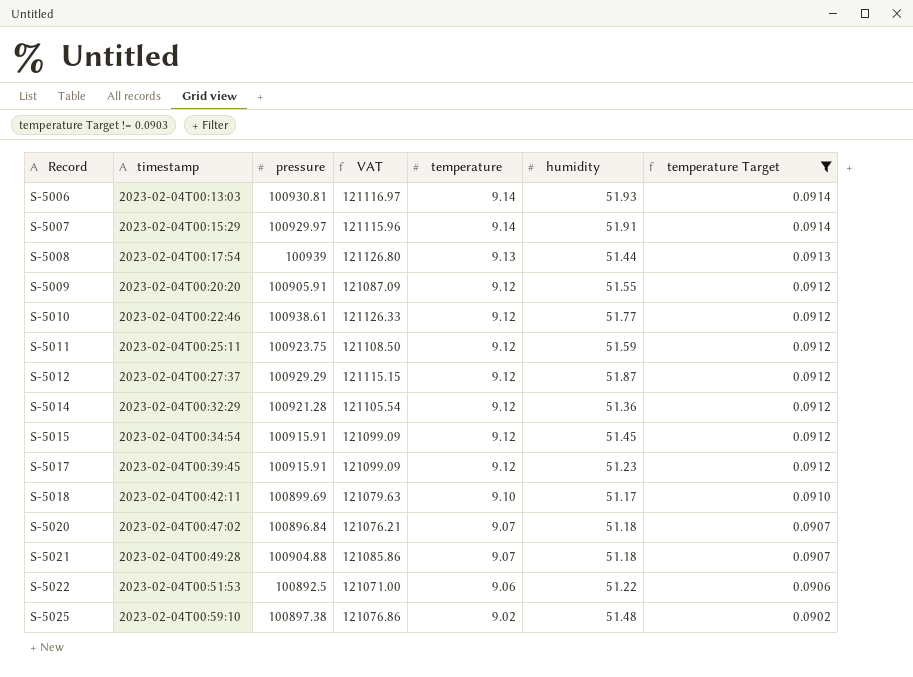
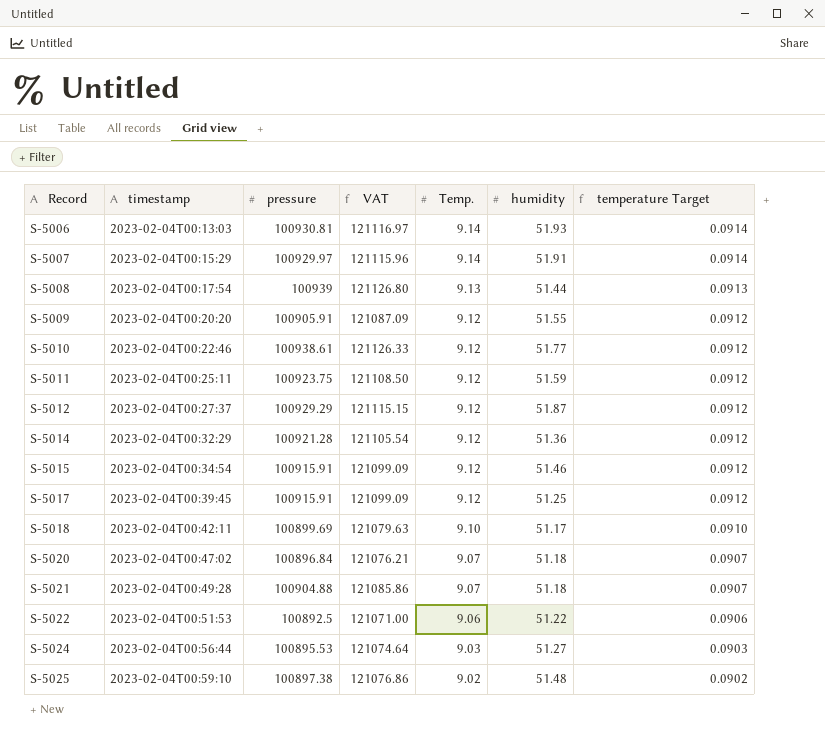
filter: temperature Target != 0.0903 -> none
column name: temperature -> Temp.
S-5015 | humidity: 51.45 -> 51.46
S-5017 | humidity: 51.23 -> 51.25

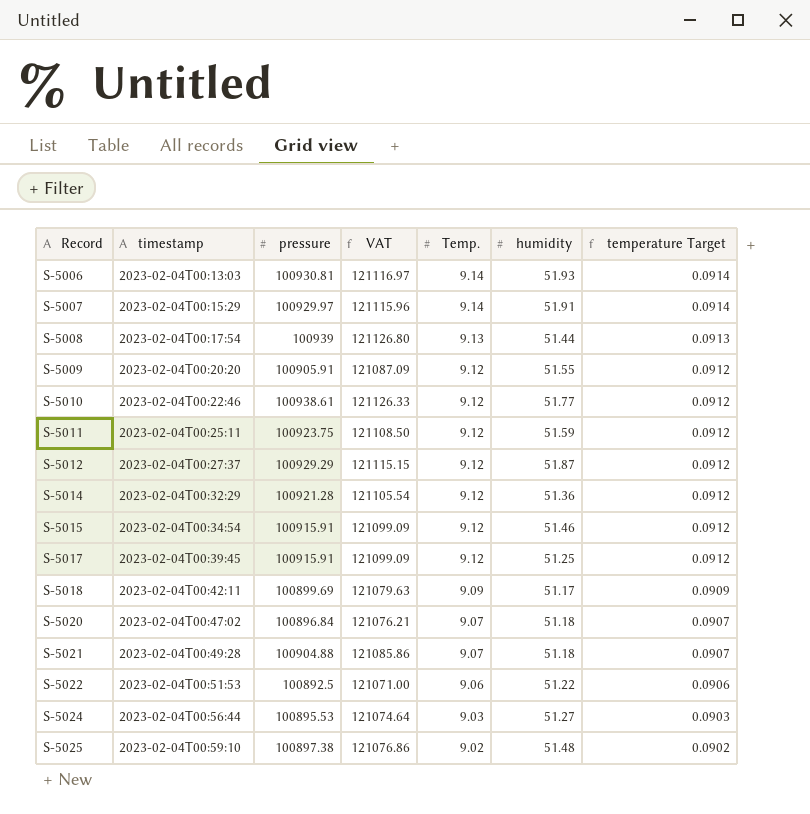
S-5018 | Temp.: 9.10 -> 9.09
S-5018 | temperature Target: 0.0910 -> 0.0909

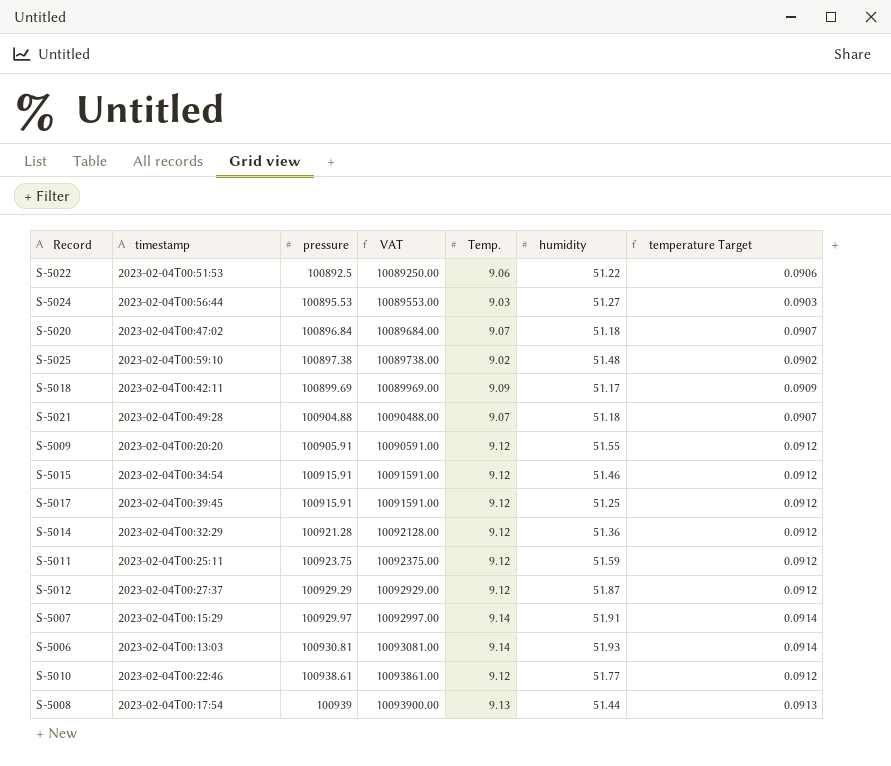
row order: Record ascending -> pressure ascending
column VAT | formula: [pressure] * 1.2 -> [pressure] * 100

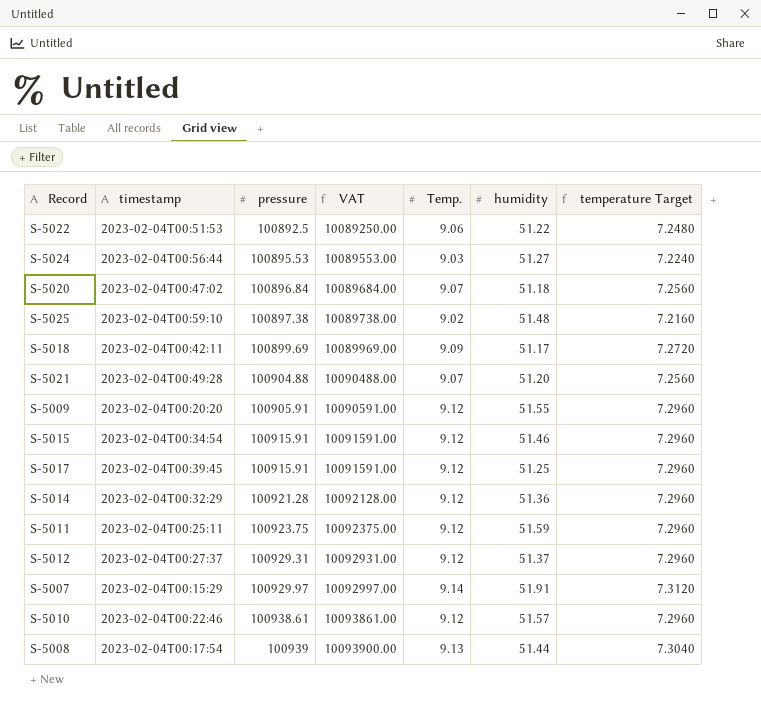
column temperature Target | formula: [Temp.] * 0.01 -> [Temp.] * 0.8
row S-5006: 2023-02-04T00:13:03 | 100930.81 | 10093081.00 | 9.14 | 51.93 | 0.0914 -> none
S-5021 | humidity: 51.18 -> 51.20
S-5012 | pressure: 100929.29 -> 100929.31
S-5012 | VAT: 10092929.00 -> 10092931.00
S-5012 | humidity: 51.87 -> 51.37
S-5010 | humidity: 51.77 -> 51.57

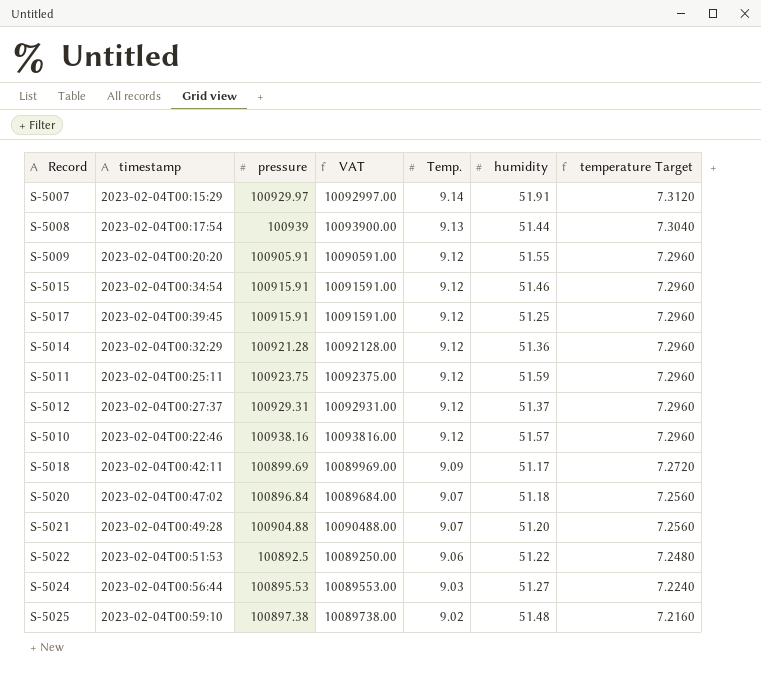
row order: pressure ascending -> Temp. descending
S-5010 | pressure: 100938.61 -> 100938.16
S-5010 | VAT: 10093861.00 -> 10093816.00

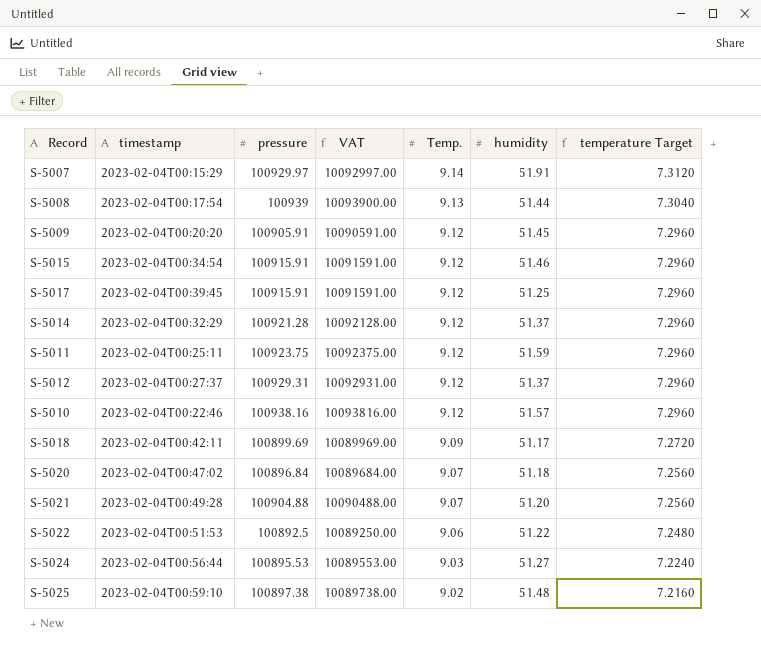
S-5009 | humidity: 51.55 -> 51.45
S-5014 | humidity: 51.36 -> 51.37

